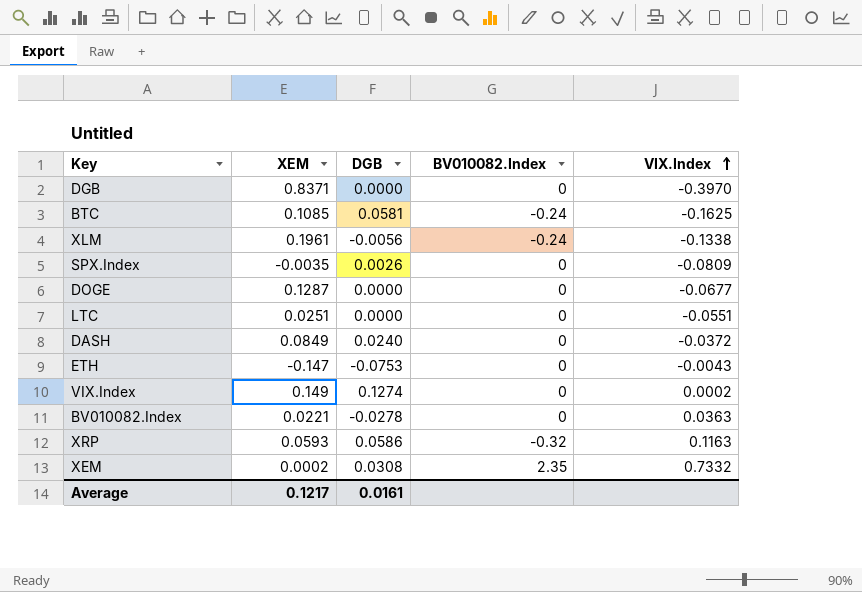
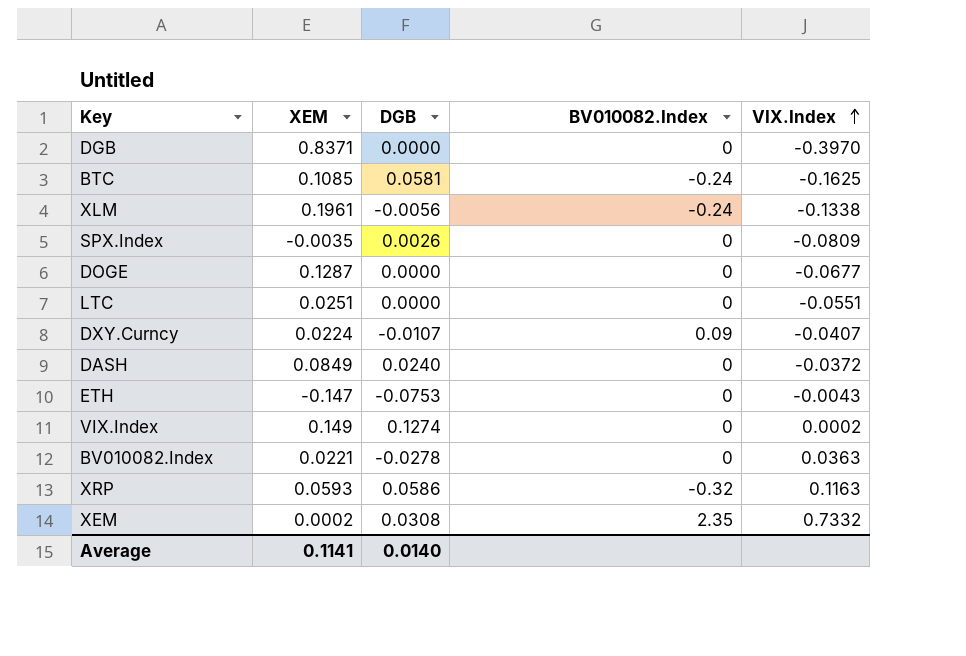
row DXY.Curncy: none -> 0.0224 | -0.0107 | 0.09 | -0.0407
Average | XEM: 0.1217 -> 0.1141
Average | DGB: 0.0161 -> 0.0140

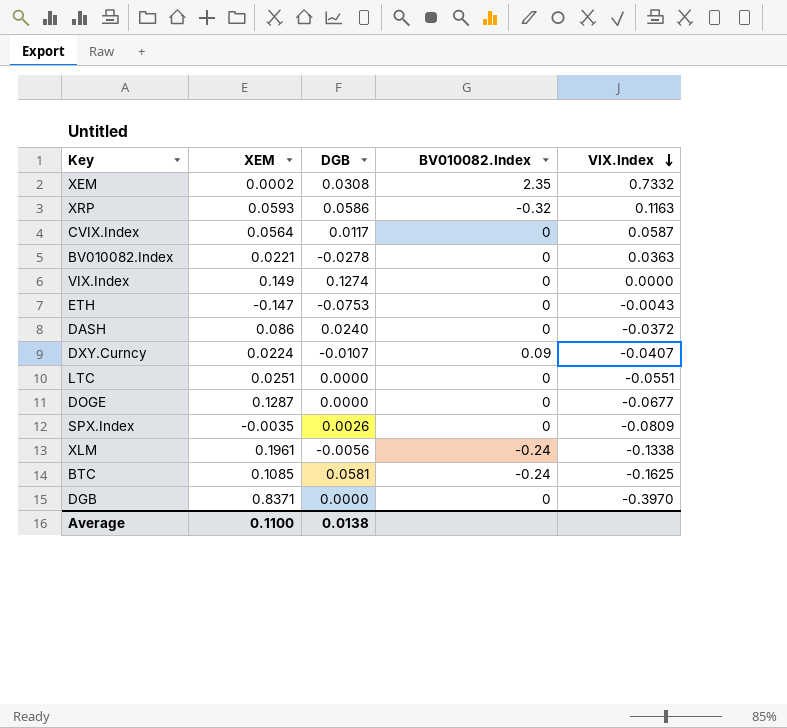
row order: VIX.Index ascending -> VIX.Index descending
row CVIX.Index: none -> 0.0564 | 0.0117 | 0 | 0.0587
VIX.Index | VIX.Index: 0.0002 -> 0.0000
DASH | XEM: 0.0849 -> 0.086
Average | XEM: 0.1141 -> 0.1100
Average | DGB: 0.0140 -> 0.0138

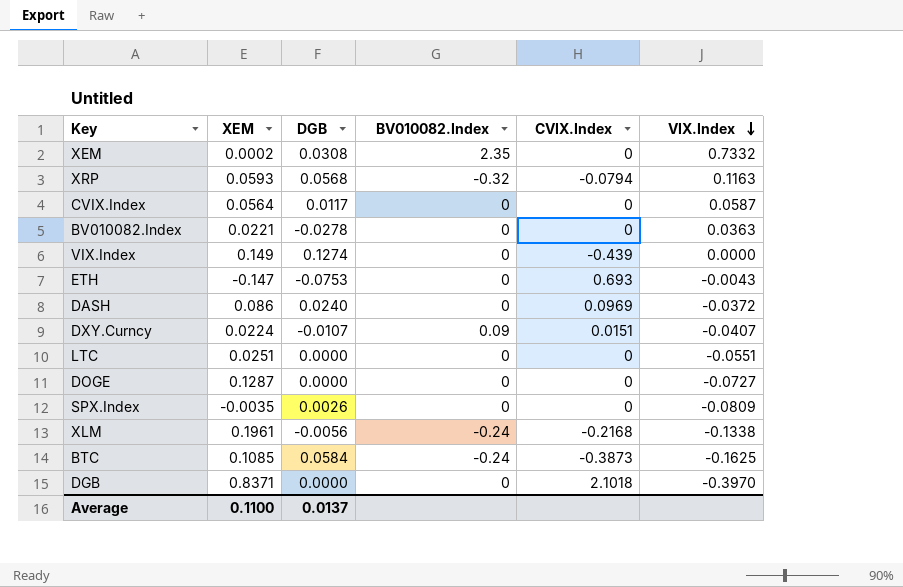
column CVIX.Index | position: none -> 5
XRP | DGB: 0.0586 -> 0.0568
DOGE | VIX.Index: -0.0677 -> -0.0727
BTC | DGB: 0.0581 -> 0.0584
Average | DGB: 0.0138 -> 0.0137

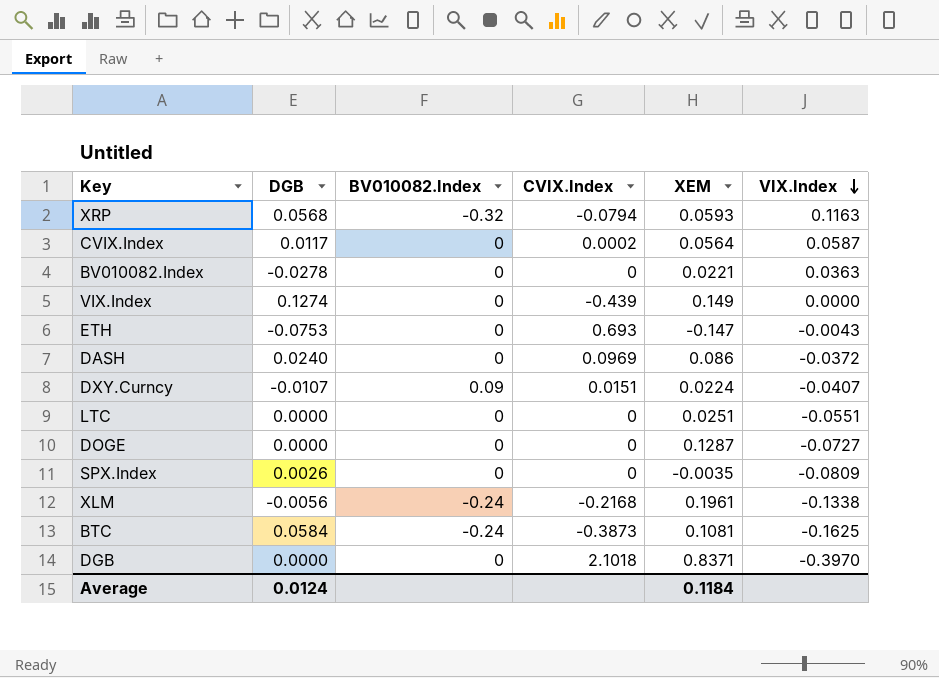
column XEM | position: 2 -> 5
row XEM: 0.0002 | 0.0308 | 2.35 | 0 | 0.7332 -> none
CVIX.Index | CVIX.Index: 0 -> 0.0002
BTC | XEM: 0.1085 -> 0.1081
Average | DGB: 0.0137 -> 0.0124
Average | XEM: 0.1100 -> 0.1184

